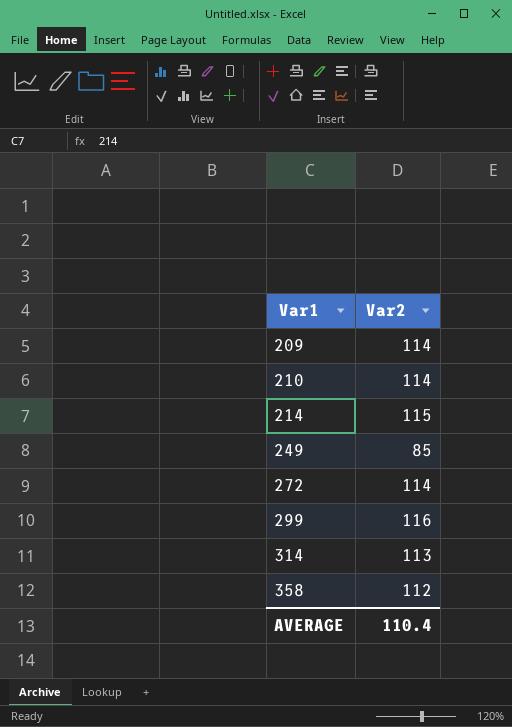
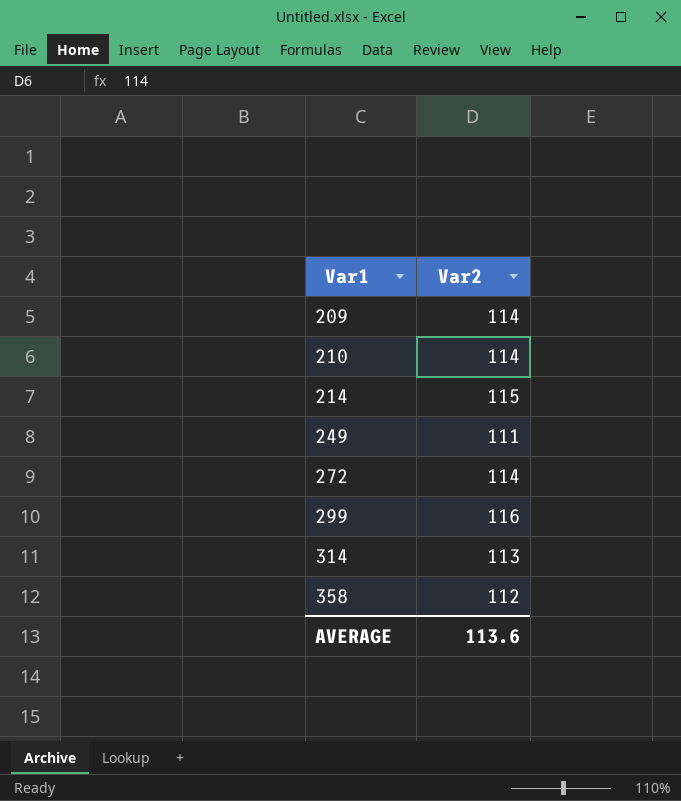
249 | Var2: 85 -> 111
AVERAGE | Var2: 110.4 -> 113.6

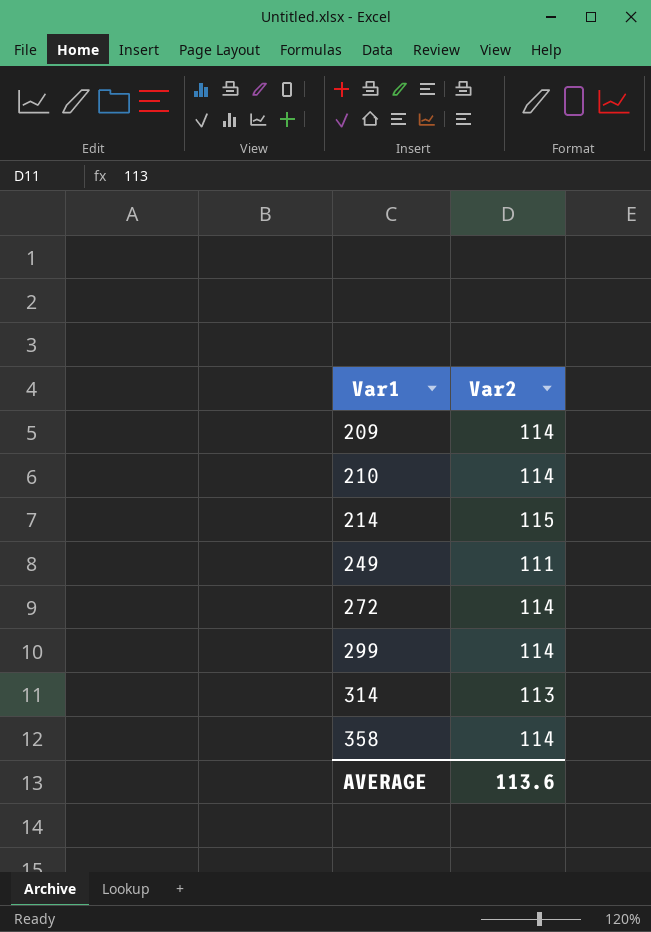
299 | Var2: 116 -> 114
358 | Var2: 112 -> 114

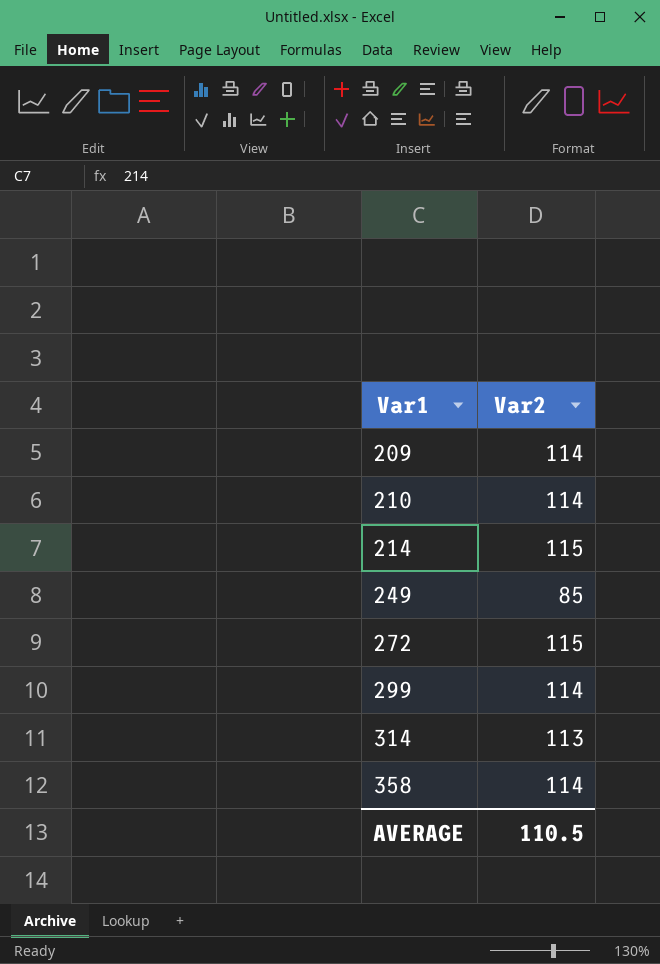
249 | Var2: 111 -> 85
272 | Var2: 114 -> 115
AVERAGE | Var2: 113.6 -> 110.5

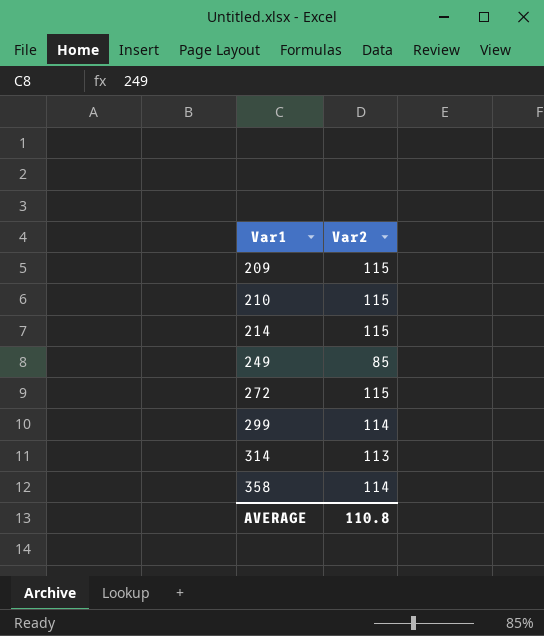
209 | Var2: 114 -> 115
210 | Var2: 114 -> 115
AVERAGE | Var2: 110.5 -> 110.8

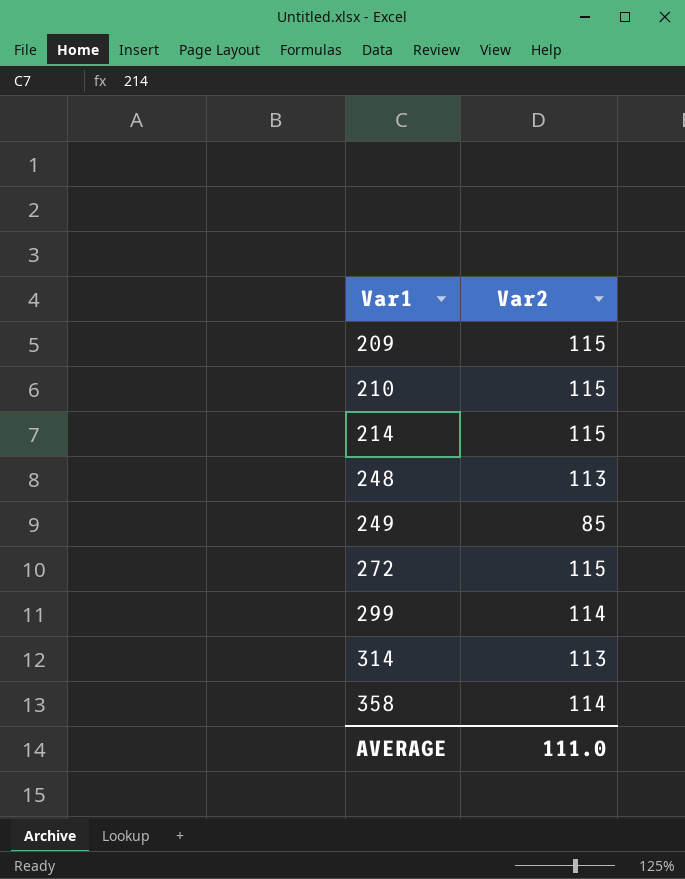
row 248: none -> 113
AVERAGE | Var2: 110.8 -> 111.0

